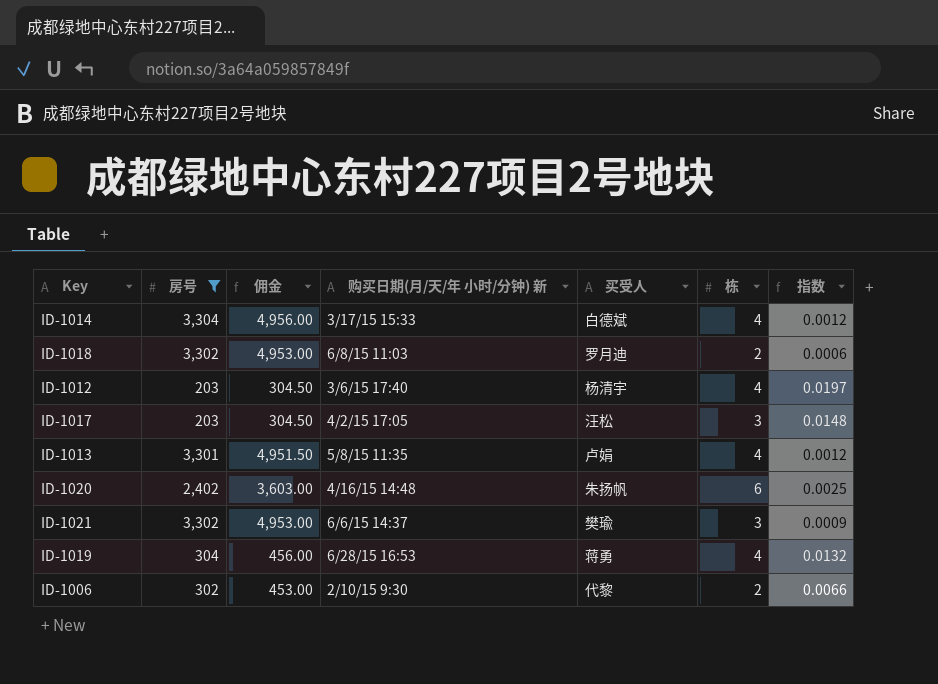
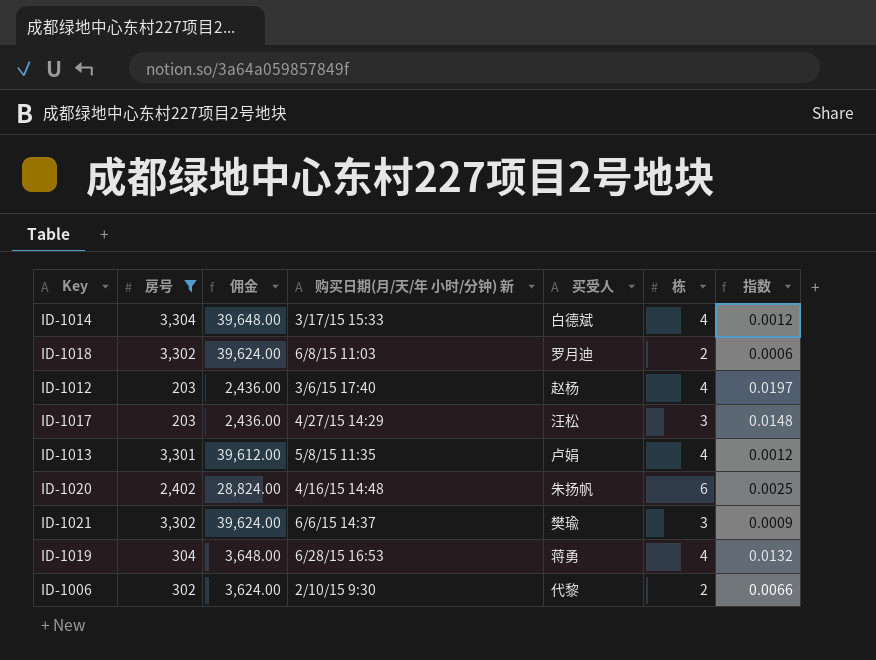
column 佣金 | formula: [房号] * 1.5 -> [房号] * 12
ID-1012 | 买受人: 杨清宇 -> 赵杨
ID-1017 | 购买日期(月/天/年 小时/分钟) 新: 4/2/15 17:05 -> 4/27/15 14:29

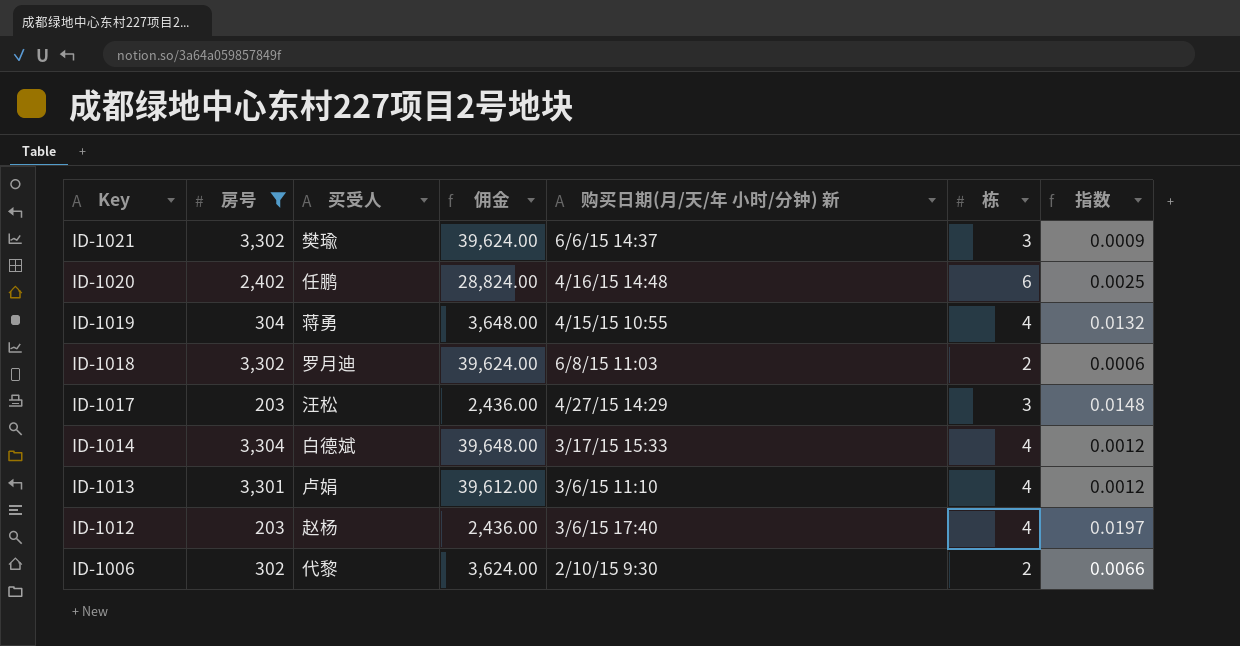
row order: none -> Key descending
column 买受人 | position: 5 -> 3
ID-1020 | 买受人: 朱扬帆 -> 任鹏
ID-1019 | 购买日期(月/天/年 小时/分钟) 新: 6/28/15 16:53 -> 4/15/15 10:55
ID-1013 | 购买日期(月/天/年 小时/分钟) 新: 5/8/15 11:35 -> 3/6/15 11:10

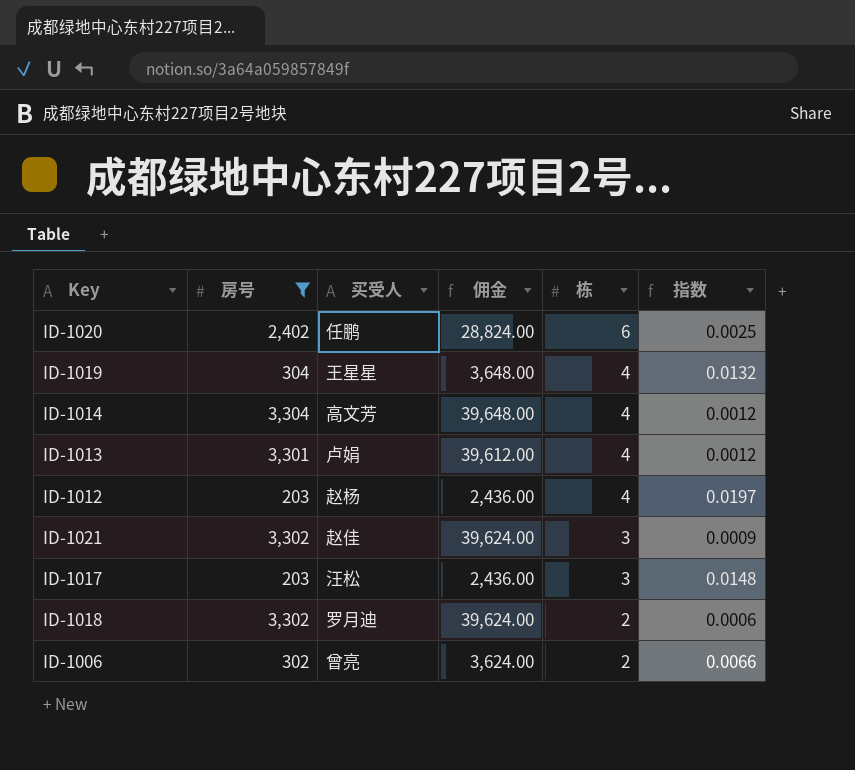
row order: Key descending -> 栋 descending
column 购买日期(月/天/年 小时/分钟) 新 | position: 5 -> none
ID-1019 | 买受人: 蒋勇 -> 王星星
ID-1014 | 买受人: 白德斌 -> 高文芳
ID-1021 | 买受人: 樊瑜 -> 赵佳
ID-1006 | 买受人: 代黎 -> 曾亮

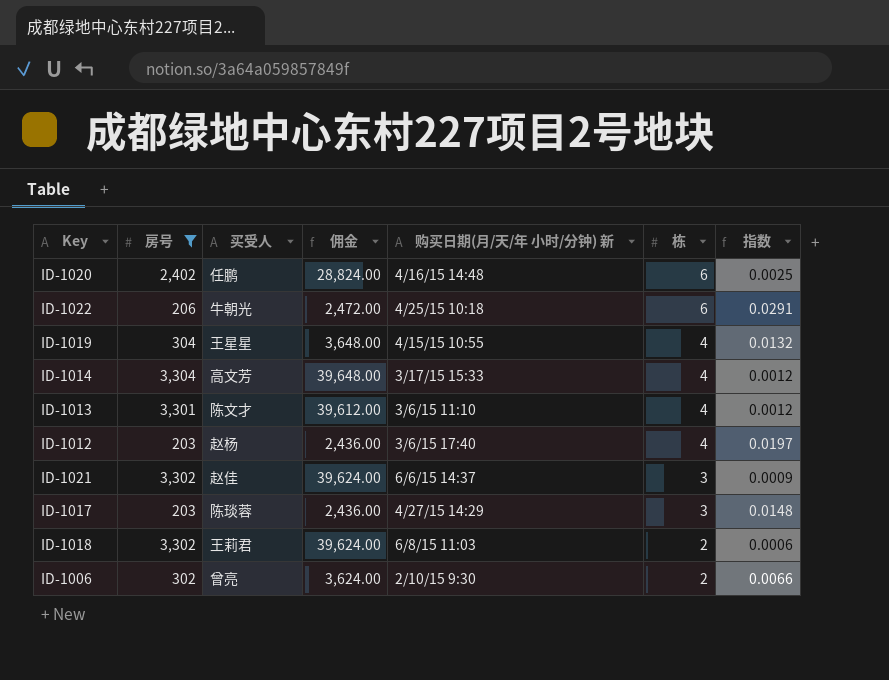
column 购买日期(月/天/年 小时/分钟) 新 | position: none -> 5
row ID-1022: none -> 206 | 牛朝光 | 2,472.00 | 4/25/15 10:18 | 6 | 0.0291
ID-1013 | 买受人: 卢娟 -> 陈文才
ID-1017 | 买受人: 汪松 -> 陈琰蓉
ID-1018 | 买受人: 罗月迪 -> 王莉君

